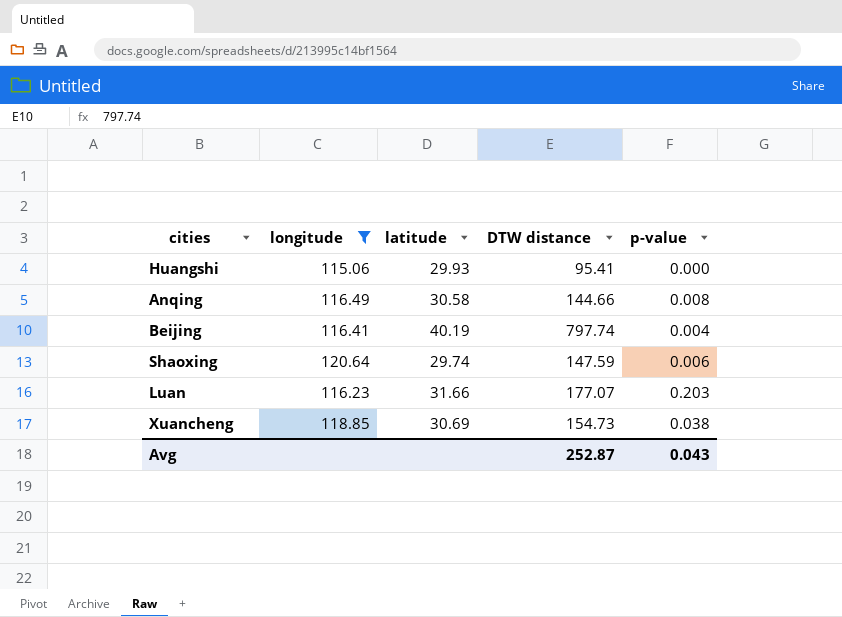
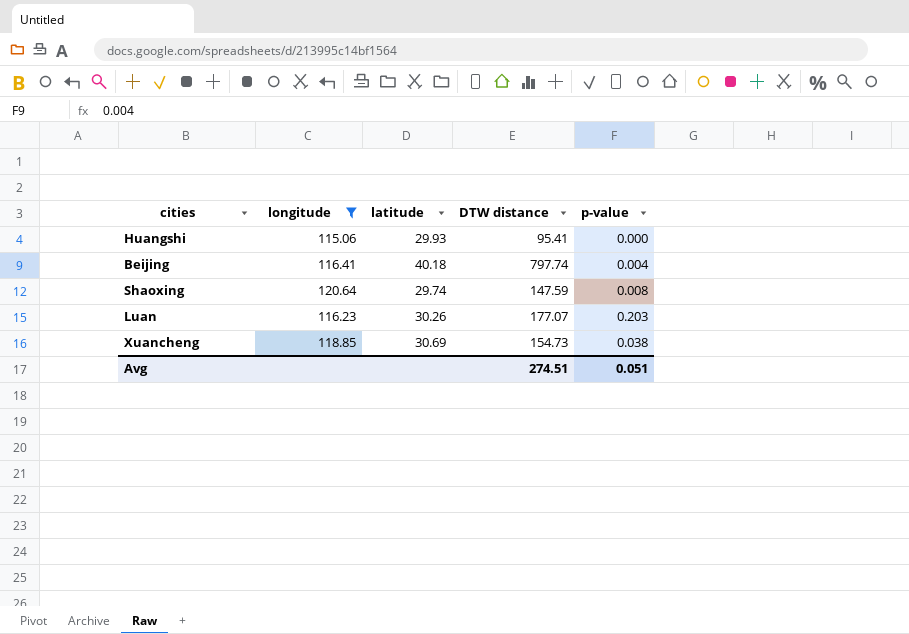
row Anqing: 116.49 | 30.58 | 144.66 | 0.008 -> none
Beijing | latitude: 40.19 -> 40.18
Shaoxing | p-value: 0.006 -> 0.008
Luan | latitude: 31.66 -> 30.26
Avg | DTW distance: 252.87 -> 274.51
Avg | p-value: 0.043 -> 0.051

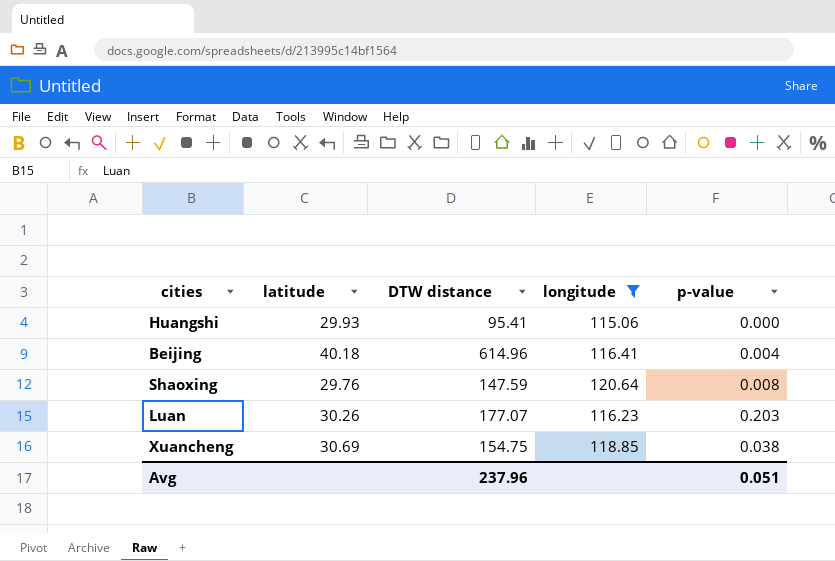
column longitude | position: 2 -> 4
Beijing | DTW distance: 797.74 -> 614.96
Shaoxing | latitude: 29.74 -> 29.76
Xuancheng | DTW distance: 154.73 -> 154.75
Avg | DTW distance: 274.51 -> 237.96

